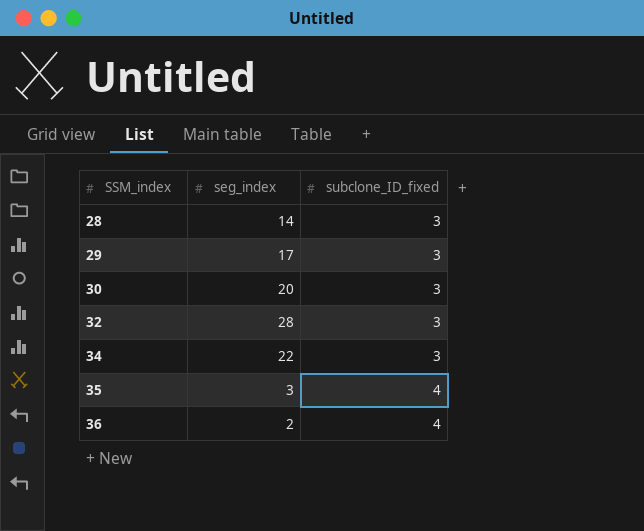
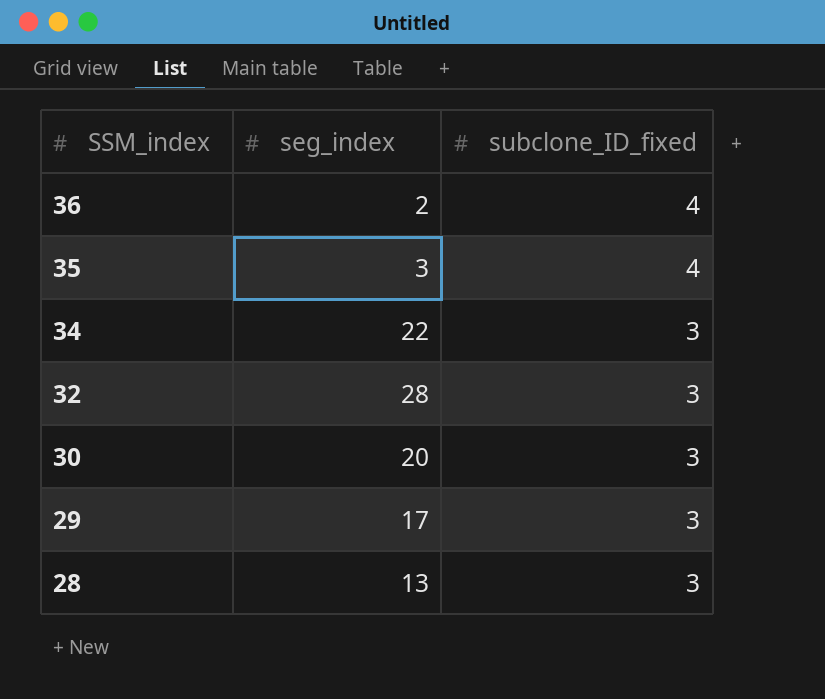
row order: SSM_index ascending -> SSM_index descending
28 | seg_index: 14 -> 13

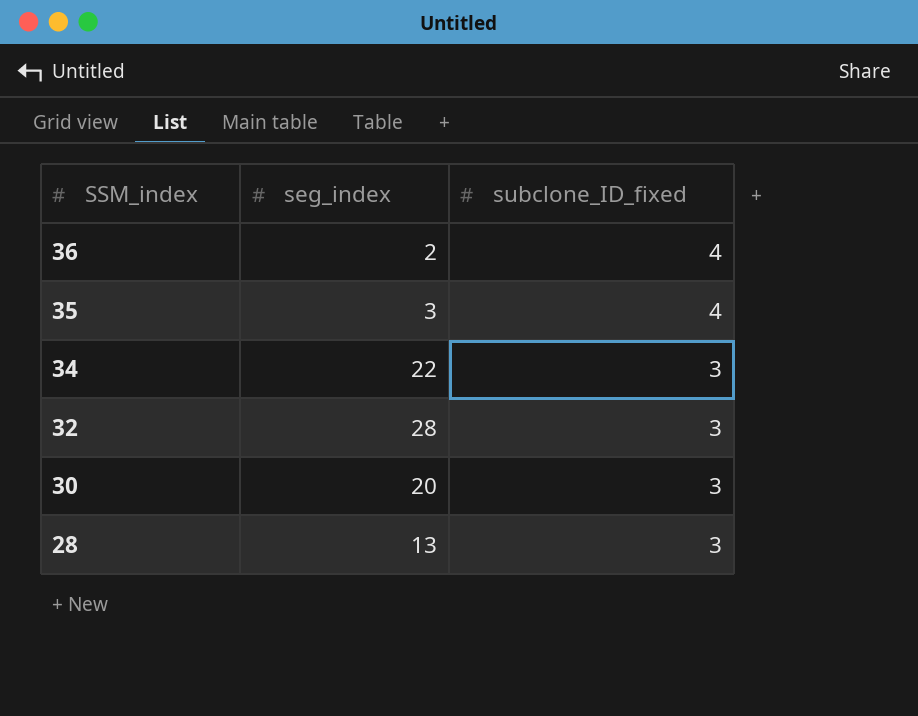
row 29: 17 | 3 -> none

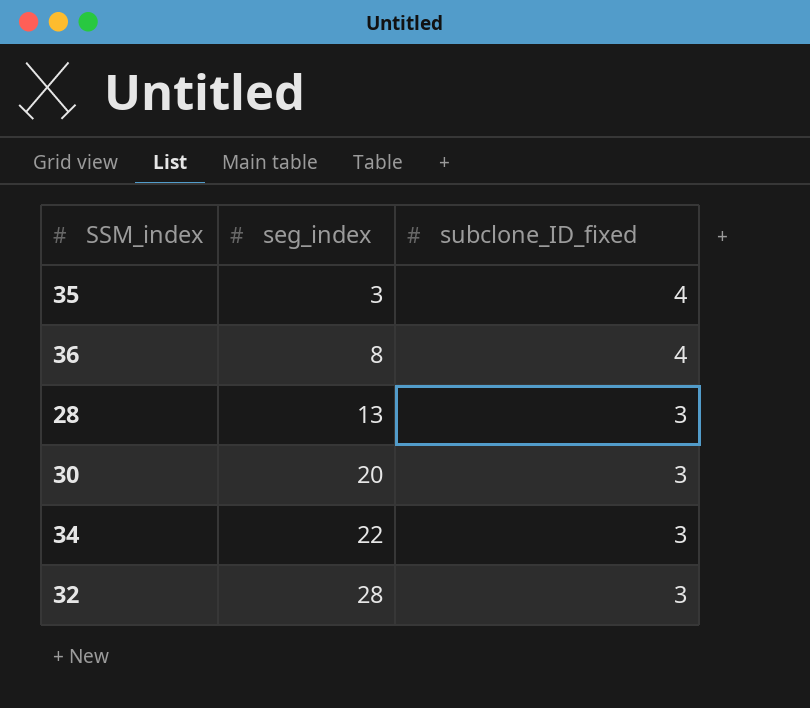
row order: SSM_index descending -> seg_index ascending
36 | seg_index: 2 -> 8

